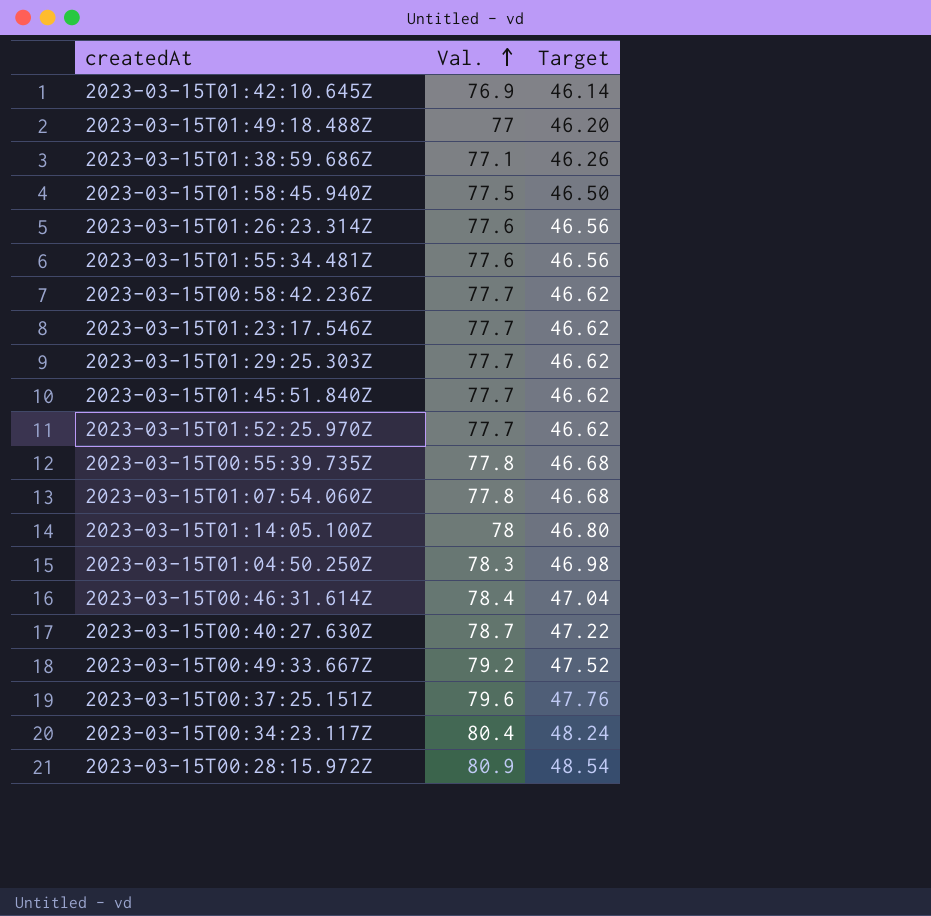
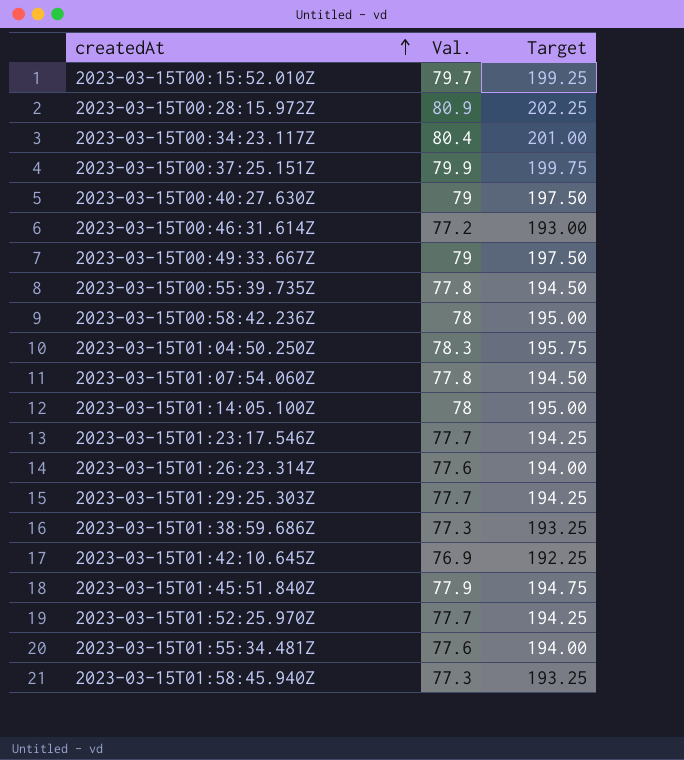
row order: Val. ascending -> createdAt ascending
column Target | formula: [Val.] * 0.6 -> [Val.] * 2.5
row 2023-03-15T01:49:18.488Z: 77 | 46.20 -> none
row 2023-03-15T00:15:52.010Z: none -> 79.7 | 199.25
2023-03-15T00:37:25.151Z | Val.: 79.6 -> 79.9
2023-03-15T00:40:27.630Z | Val.: 78.7 -> 79
2023-03-15T00:46:31.614Z | Val.: 78.4 -> 77.2
2023-03-15T00:49:33.667Z | Val.: 79.2 -> 79
2023-03-15T00:58:42.236Z | Val.: 77.7 -> 78
2023-03-15T01:38:59.686Z | Val.: 77.1 -> 77.3
2023-03-15T01:45:51.840Z | Val.: 77.7 -> 77.9
2023-03-15T01:58:45.940Z | Val.: 77.5 -> 77.3

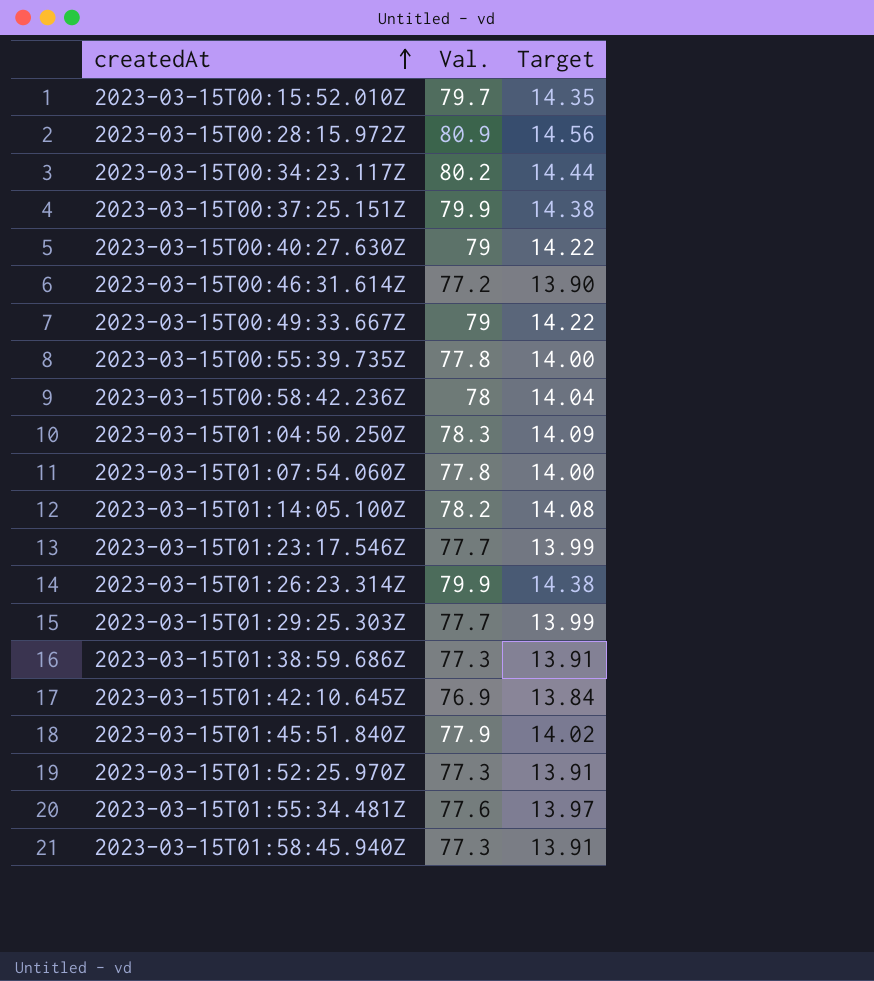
column Target | formula: [Val.] * 2.5 -> [Val.] * 0.18
2023-03-15T00:34:23.117Z | Val.: 80.4 -> 80.2
2023-03-15T01:14:05.100Z | Val.: 78 -> 78.2
2023-03-15T01:26:23.314Z | Val.: 77.6 -> 79.9
2023-03-15T01:52:25.970Z | Val.: 77.7 -> 77.3

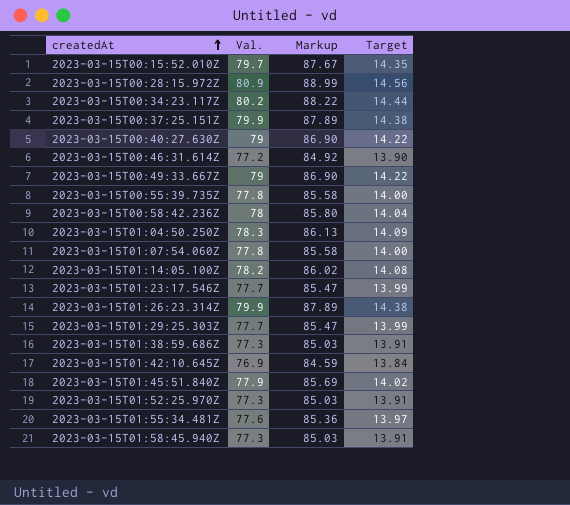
column Markup | formula: none -> [Val.] * 1.1

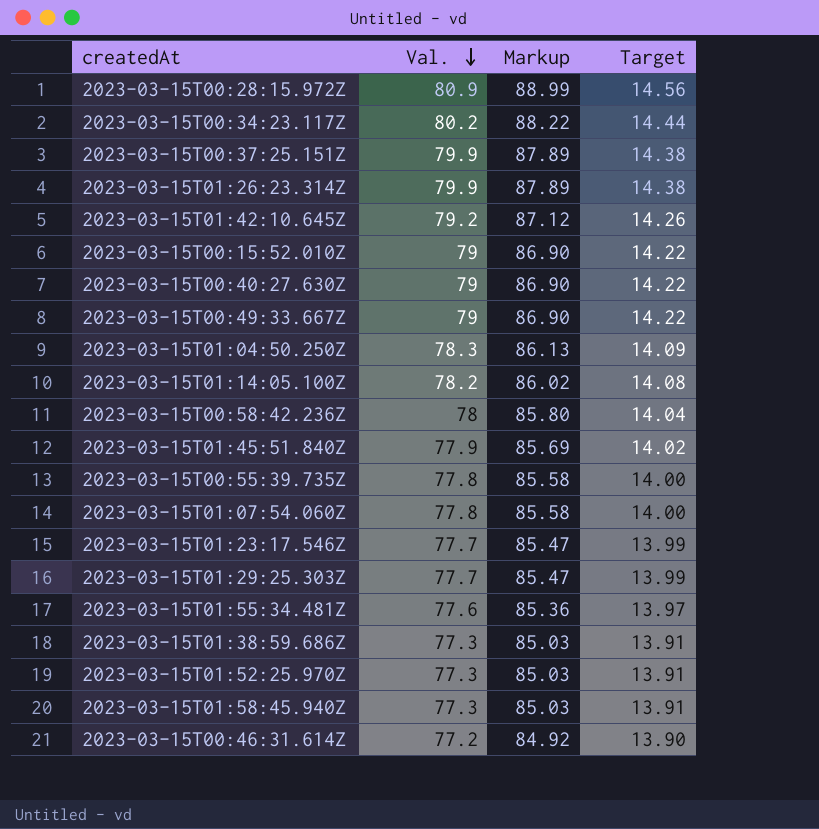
row order: createdAt ascending -> Val. descending
2023-03-15T01:42:10.645Z | Val.: 76.9 -> 79.2
2023-03-15T01:42:10.645Z | Markup: 84.59 -> 87.12
2023-03-15T01:42:10.645Z | Target: 13.84 -> 14.26
2023-03-15T00:15:52.010Z | Val.: 79.7 -> 79
2023-03-15T00:15:52.010Z | Markup: 87.67 -> 86.90
2023-03-15T00:15:52.010Z | Target: 14.35 -> 14.22

